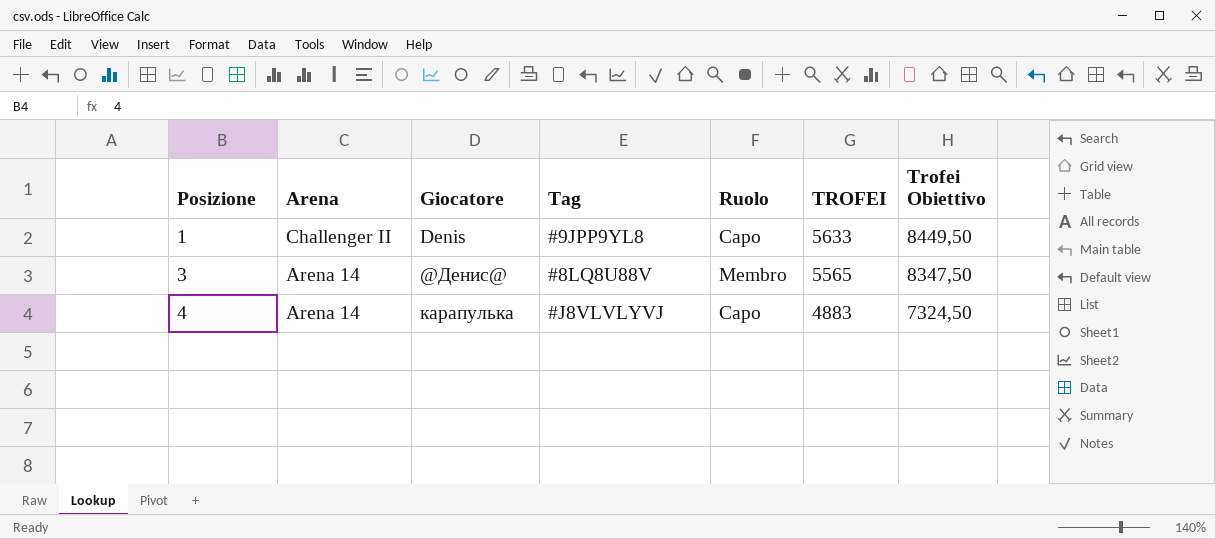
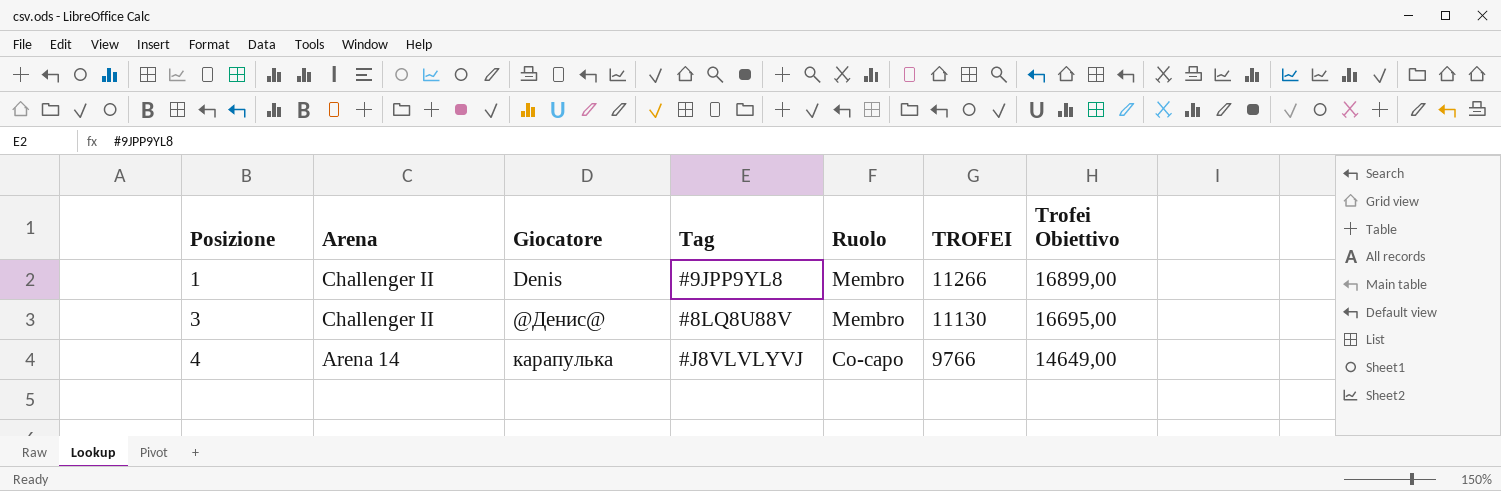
1 | Ruolo: Capo -> Membro
1 | TROFEI: 5633 -> 11266
1 | Trofei Obiettivo: 8449,50 -> 16899,00
3 | Arena: Arena 14 -> Challenger II
3 | TROFEI: 5565 -> 11130
3 | Trofei Obiettivo: 8347,50 -> 16695,00
4 | Ruolo: Capo -> Co-capo
4 | TROFEI: 4883 -> 9766
4 | Trofei Obiettivo: 7324,50 -> 14649,00

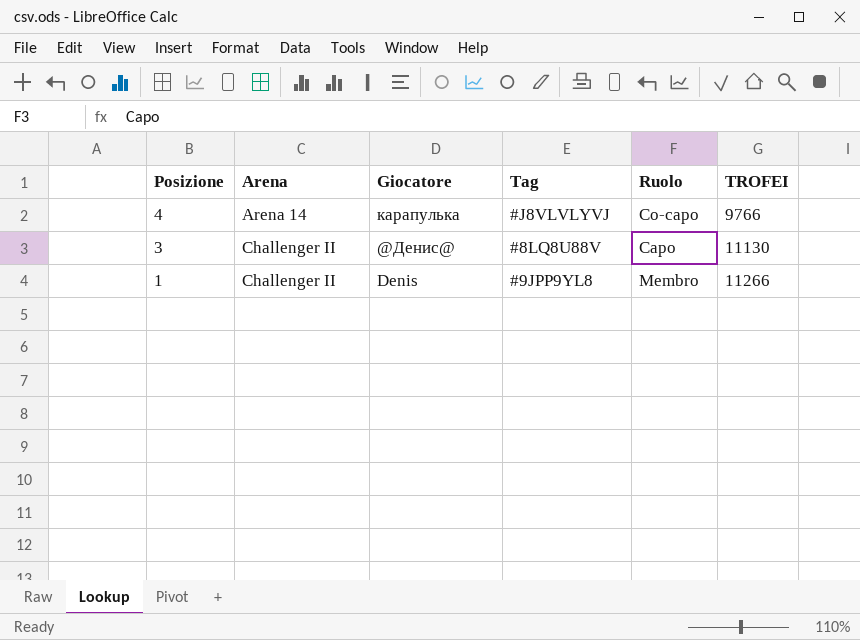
row order: Posizione ascending -> Posizione descending
column Trofei Obiettivo | formula: [TROFEI] * 1,5 -> none
3 | Ruolo: Membro -> Capo

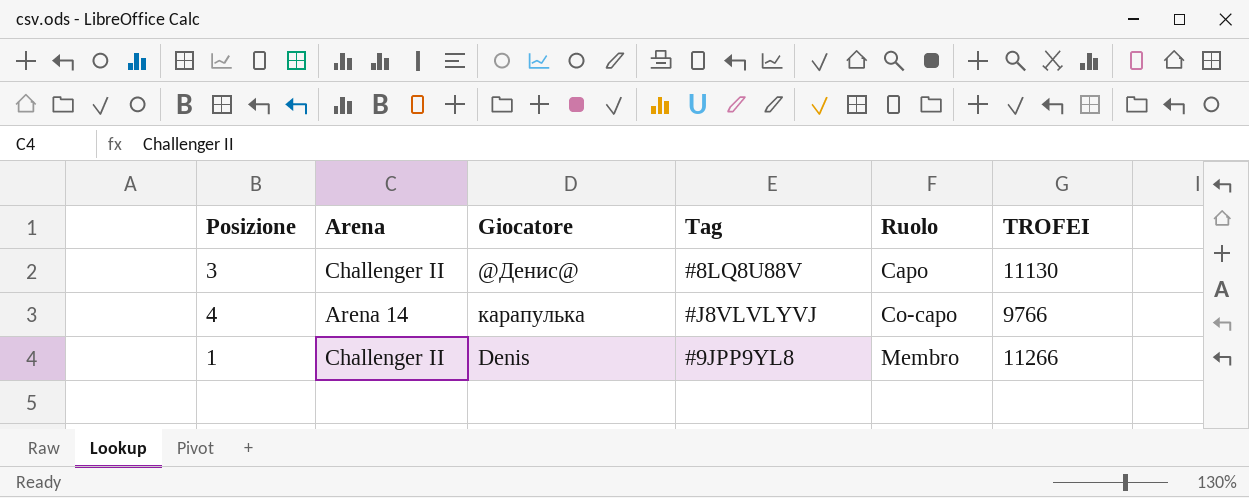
row order: Posizione descending -> Ruolo ascending

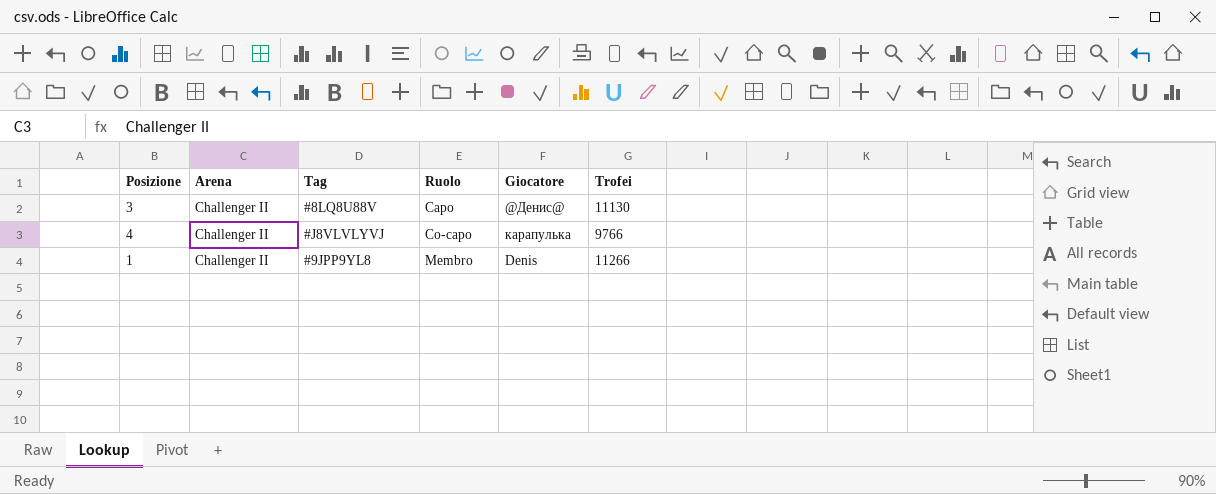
column Giocatore | position: 3 -> 5
column name: TROFEI -> Trofei
4 | Arena: Arena 14 -> Challenger II

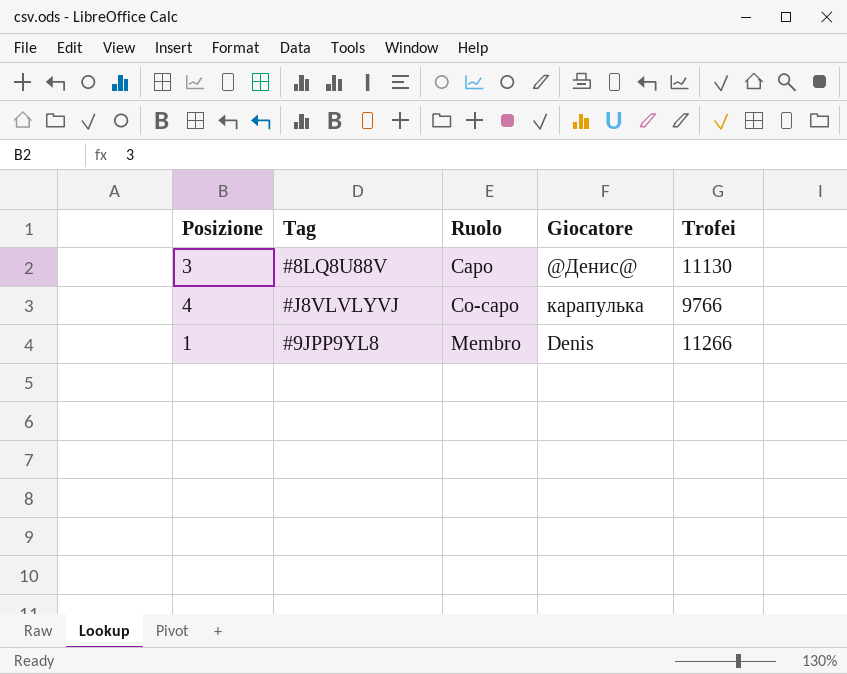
column Arena | position: 2 -> none

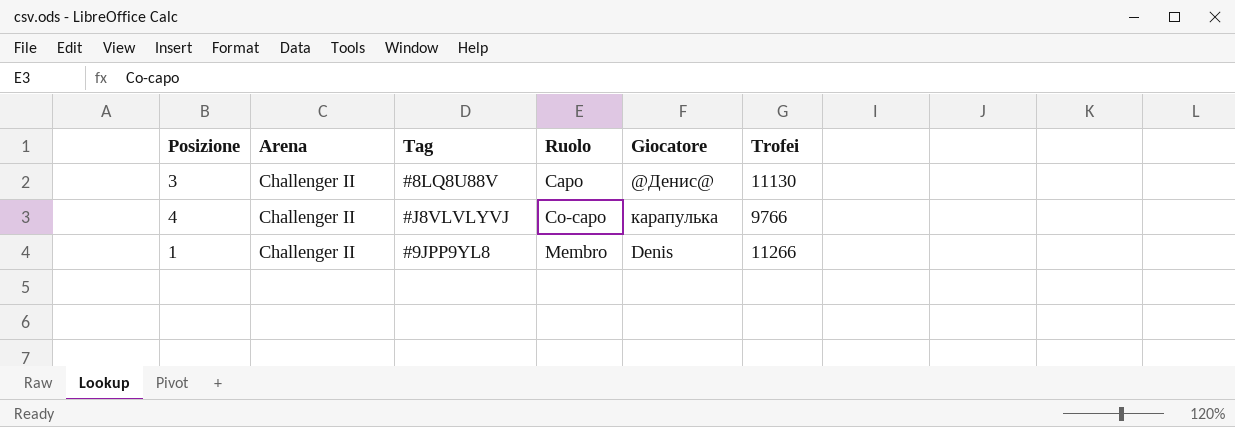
column Arena | position: none -> 2

